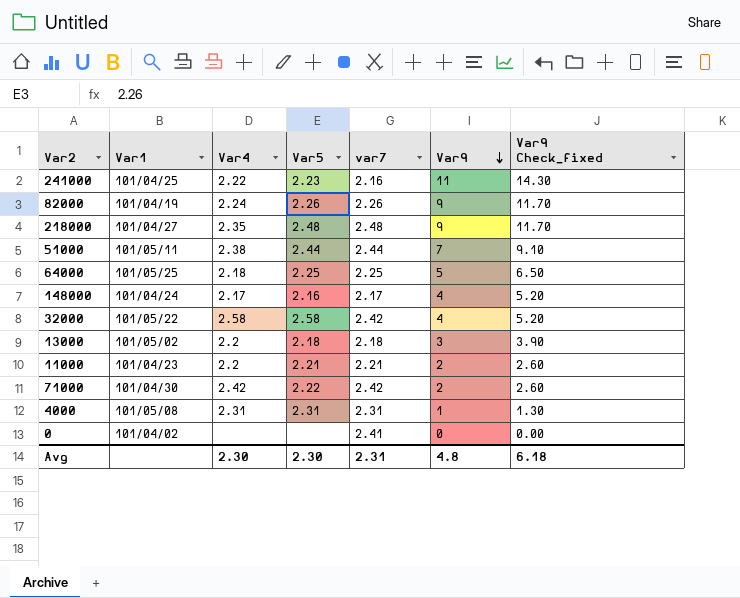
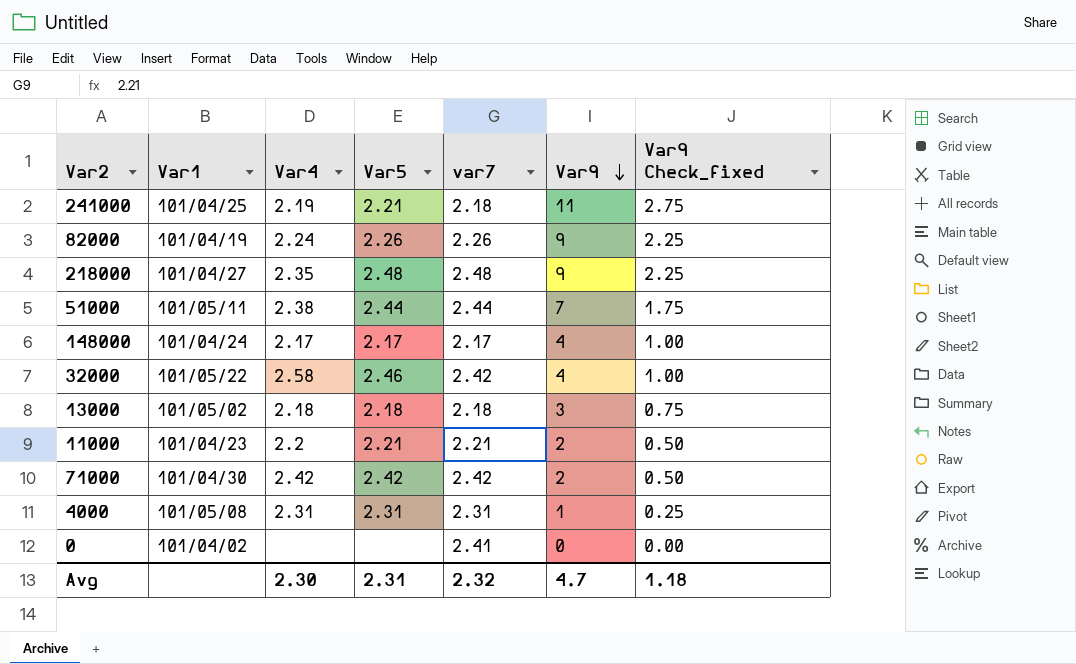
column Var9 Check_fixed | formula: [Var9] * 1.3 -> [Var9] * 0.25
row 64000: 101/05/25 | 2.18 | 2.25 | 2.25 | 5 | 6.50 -> none
241000 | Var4: 2.22 -> 2.19
241000 | Var5: 2.23 -> 2.21
241000 | var7: 2.16 -> 2.18
148000 | Var5: 2.16 -> 2.17
32000 | Var5: 2.58 -> 2.46
13000 | Var4: 2.2 -> 2.18
71000 | Var5: 2.22 -> 2.42
Avg | Var5: 2.30 -> 2.31
Avg | var7: 2.31 -> 2.32
Avg | Var9: 4.8 -> 4.7
Avg | Var9 Check_fixed: 6.18 -> 1.18

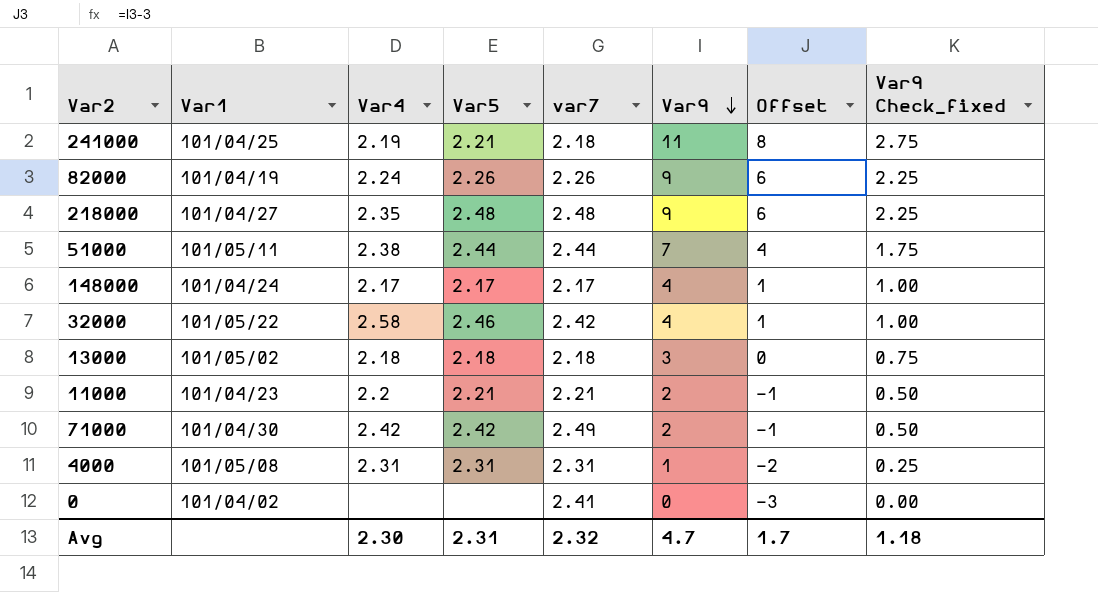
column Offset | formula: none -> [Var9] - 3
71000 | var7: 2.42 -> 2.49

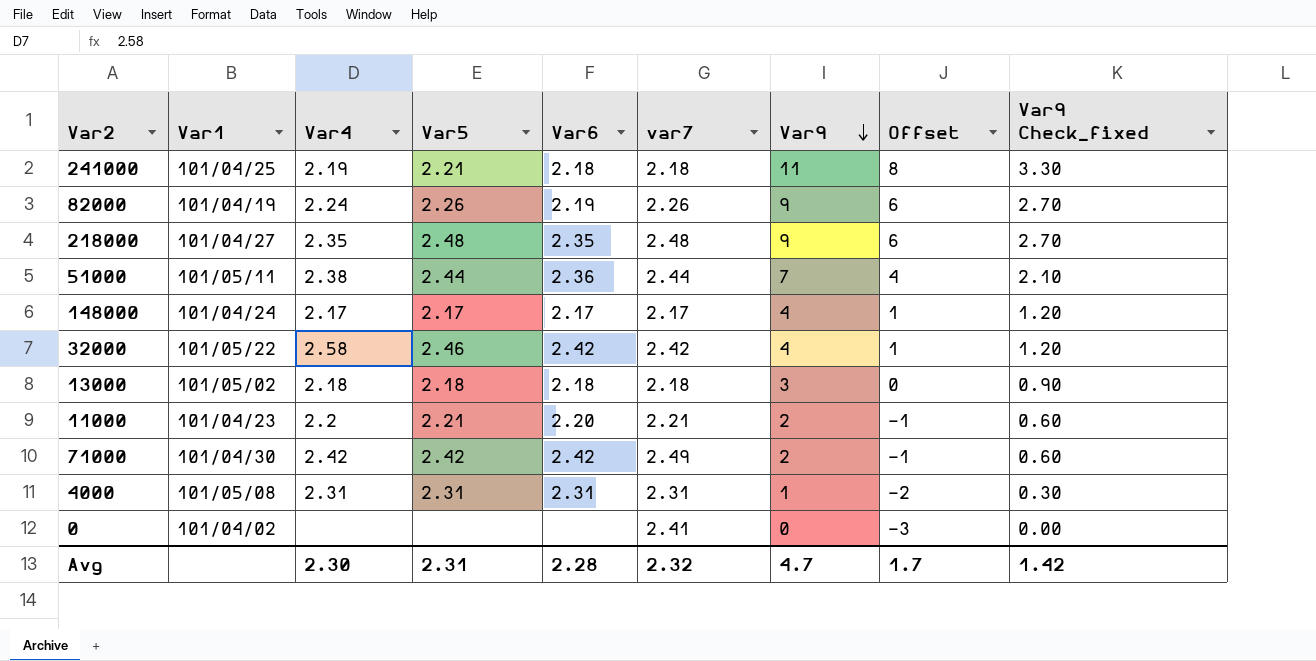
column Var6 | position: none -> 5
column Var9 Check_fixed | formula: [Var9] * 0.25 -> [Var9] * 0.3
Avg | Var9 Check_fixed: 1.18 -> 1.42

